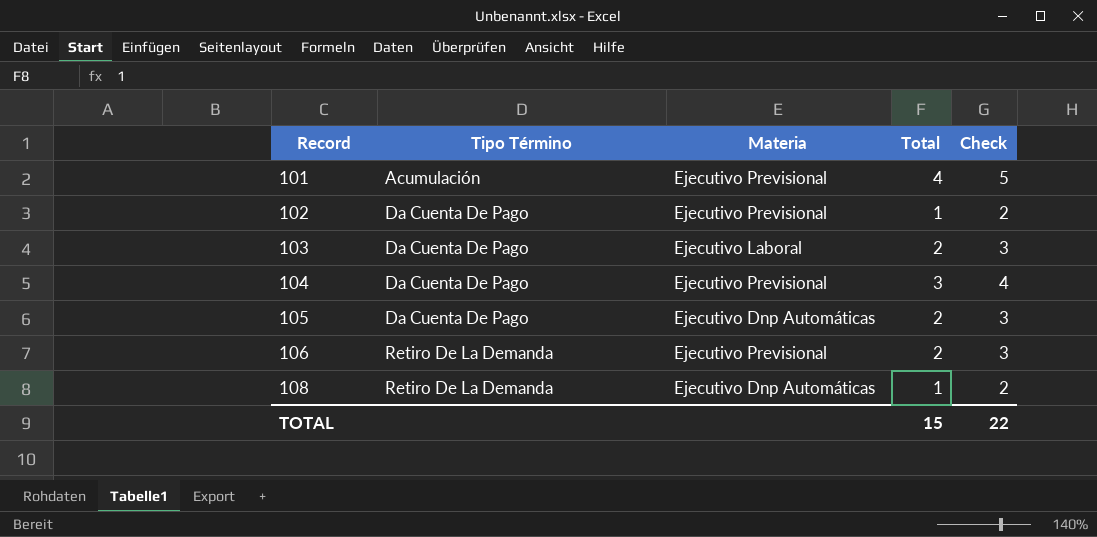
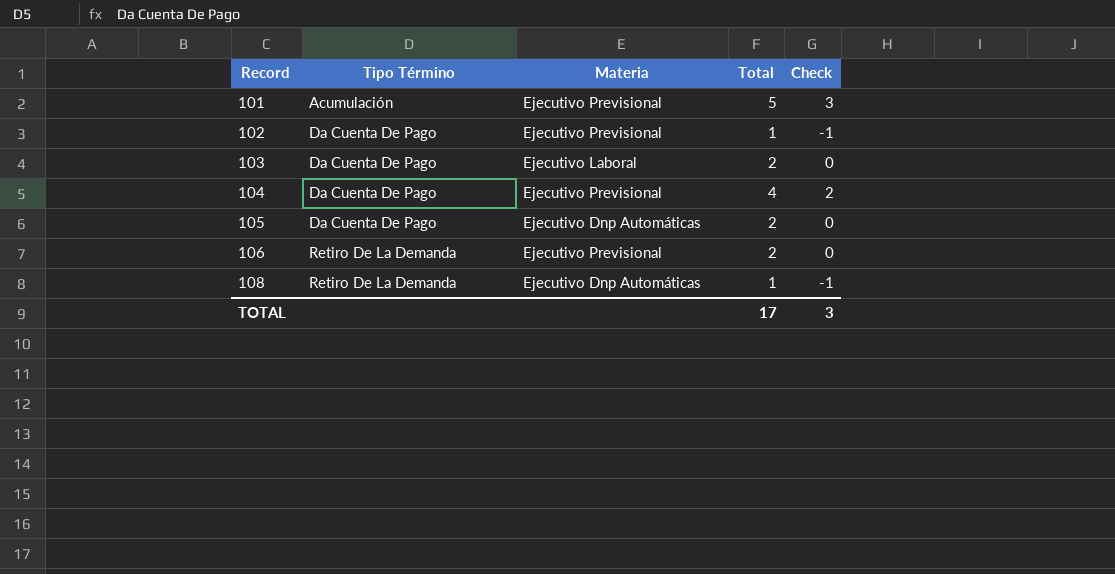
column Check | formula: [Total] + 1 -> [Total] - 2
101 | Total: 4 -> 5
104 | Total: 3 -> 4
TOTAL | Total: 15 -> 17
TOTAL | Check: 22 -> 3

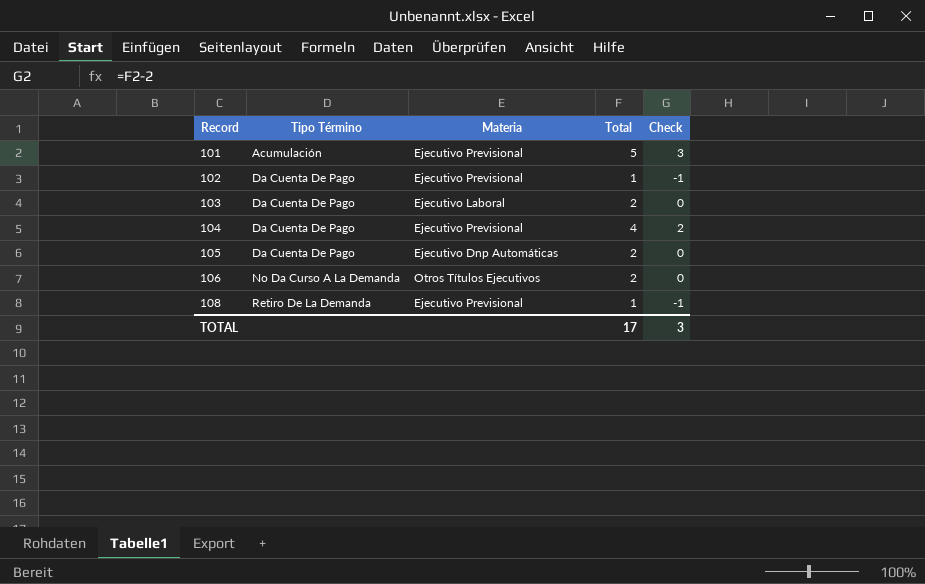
106 | Tipo Término: Retiro De La Demanda -> No Da Curso A La Demanda
106 | Materia: Ejecutivo Previsional -> Otros Títulos Ejecutivos
108 | Materia: Ejecutivo Dnp Automáticas -> Ejecutivo Previsional

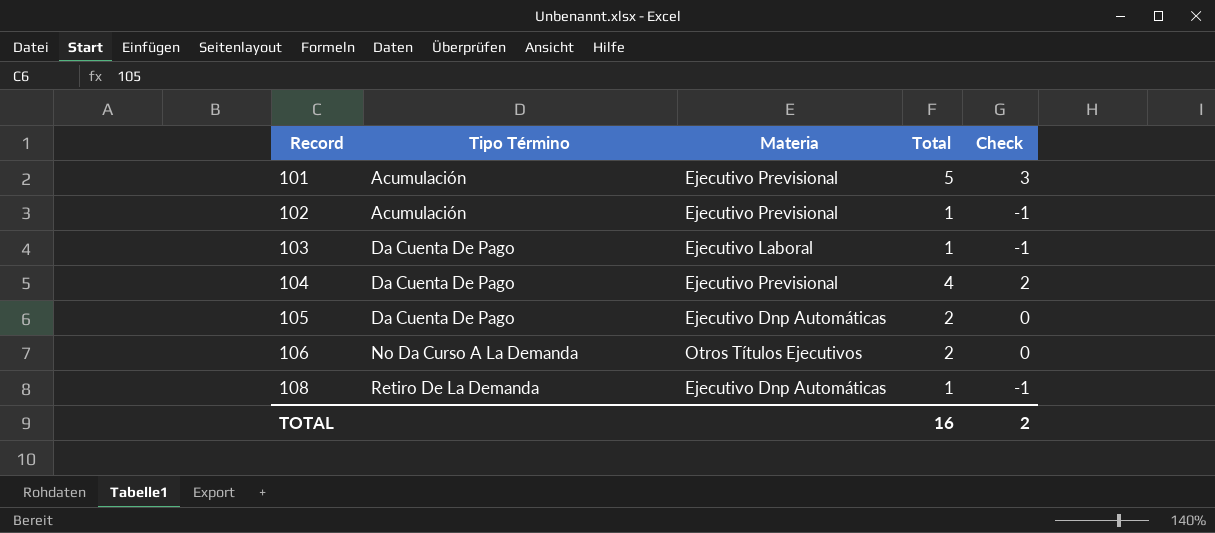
102 | Tipo Término: Da Cuenta De Pago -> Acumulación
103 | Total: 2 -> 1
103 | Check: 0 -> -1
108 | Materia: Ejecutivo Previsional -> Ejecutivo Dnp Automáticas
TOTAL | Total: 17 -> 16
TOTAL | Check: 3 -> 2

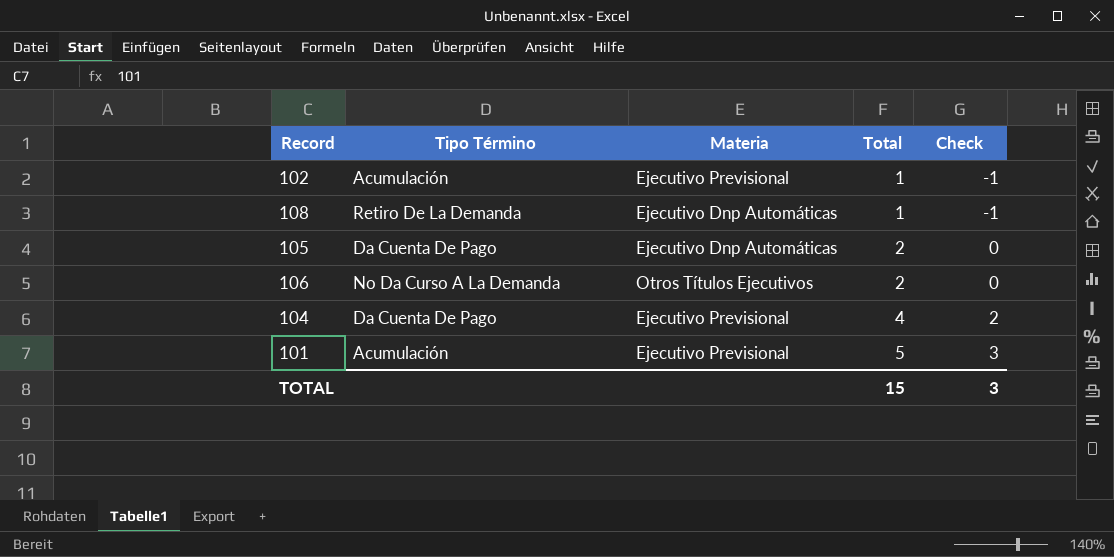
row order: Record ascending -> Total ascending
row 103: Da Cuenta De Pago | Ejecutivo Laboral | 1 | -1 -> none
TOTAL | Total: 16 -> 15
TOTAL | Check: 2 -> 3

